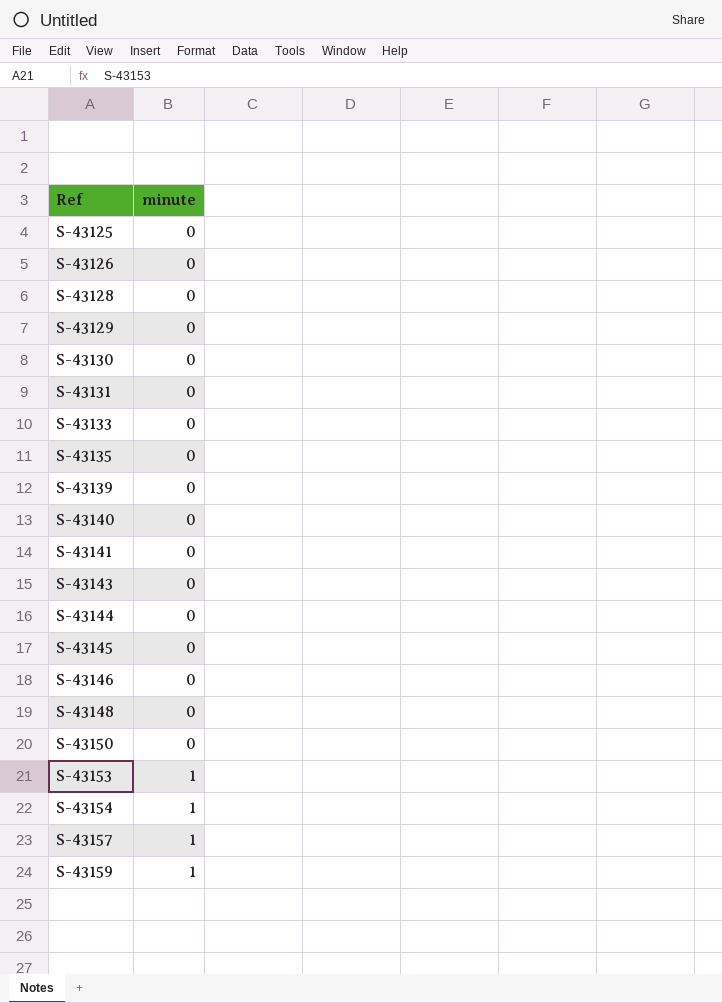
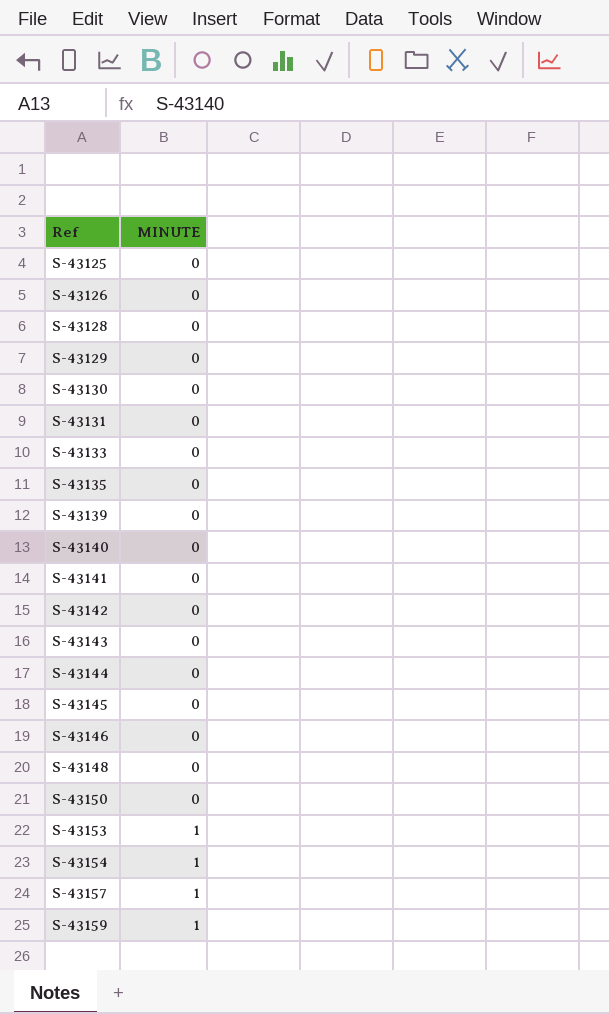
column name: minute -> MINUTE
row S-43142: none -> 0

